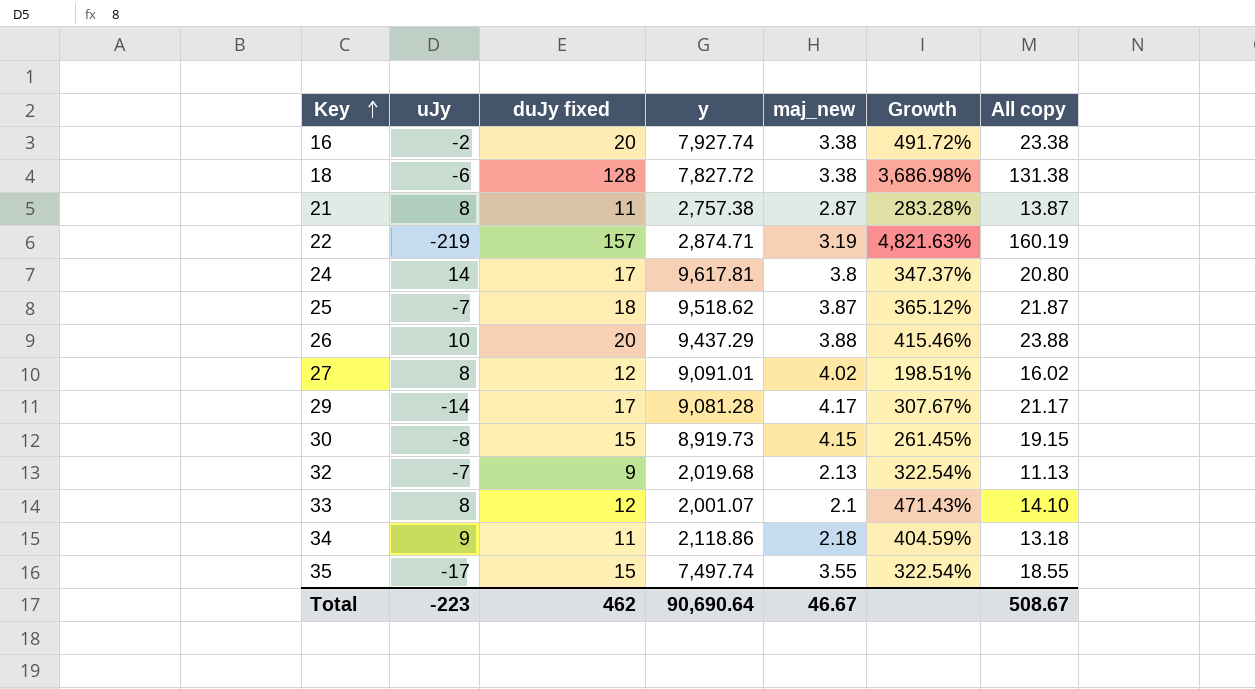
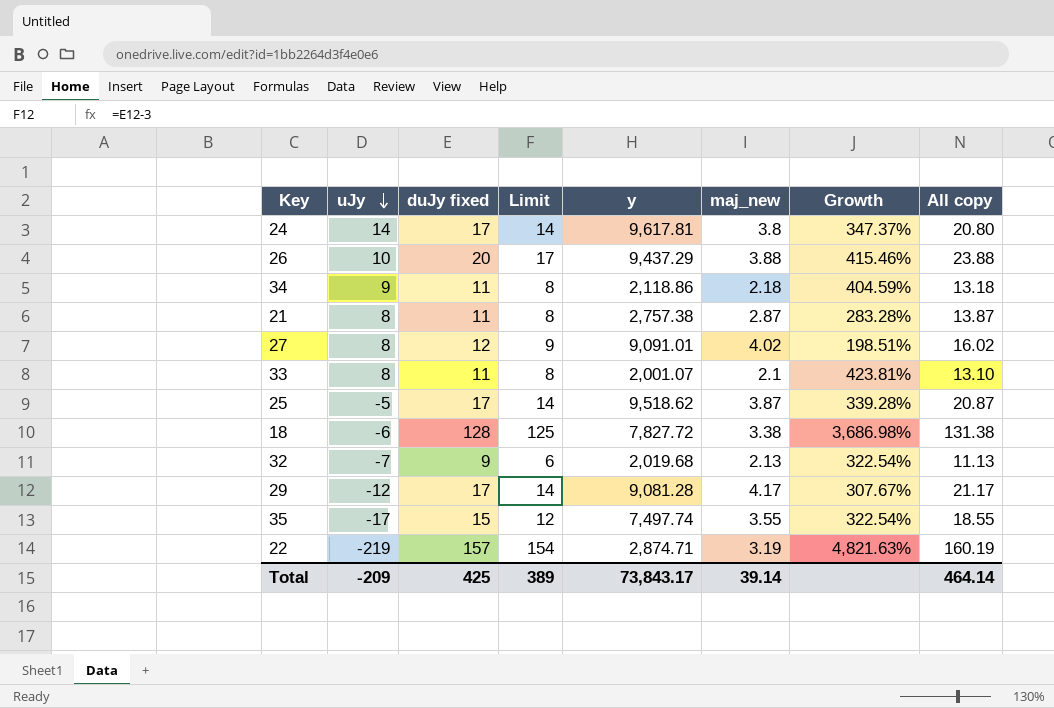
row order: Key ascending -> uJy descending
column Limit | formula: none -> [duJy fixed] - 3
row 16: -2 | 20 | 7,927.74 | 3.38 | 491.72% | 23.38 -> none
row 30: -8 | 15 | 8,919.73 | 4.15 | 261.45% | 19.15 -> none
33 | duJy fixed: 12 -> 11
33 | Growth: 471.43% -> 423.81%
33 | All copy: 14.10 -> 13.10
25 | uJy: -7 -> -5
25 | duJy fixed: 18 -> 17
25 | Growth: 365.12% -> 339.28%
25 | All copy: 21.87 -> 20.87
29 | uJy: -14 -> -12
Total | uJy: -223 -> -209
Total | duJy fixed: 462 -> 425
Total | y: 90,690.64 -> 73,843.17
Total | maj_new: 46.67 -> 39.14
Total | All copy: 508.67 -> 464.14

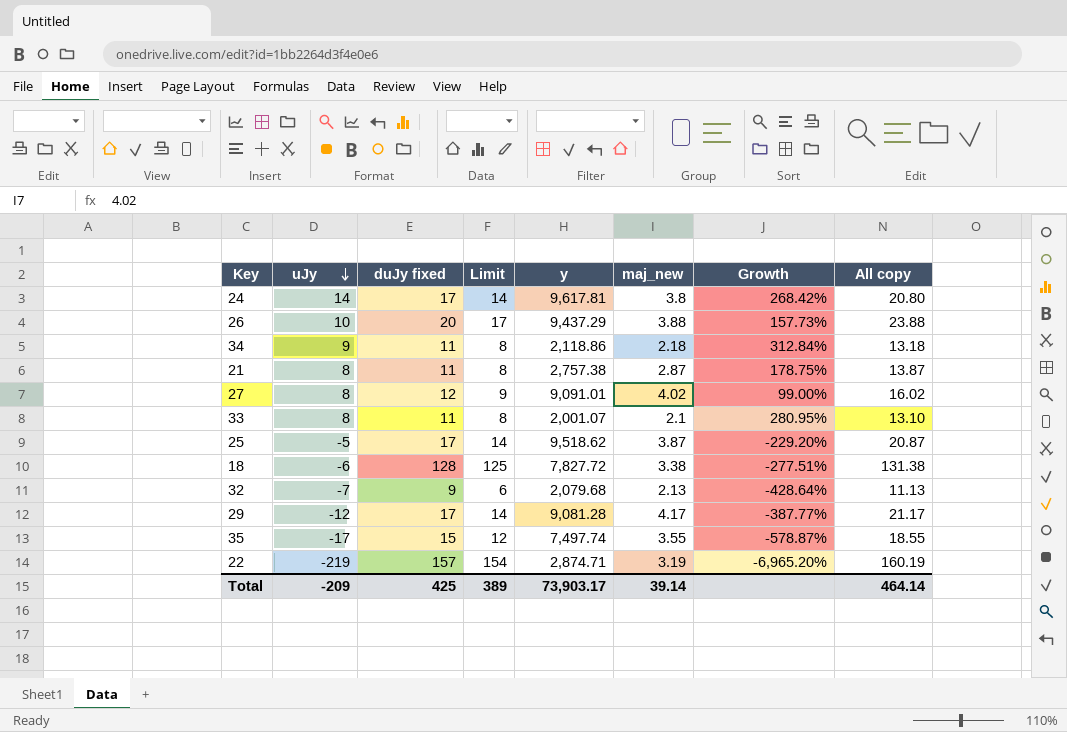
column Growth | formula: ([duJy fixed] - [maj_new]) / [maj_new] -> ([uJy] - [maj_new]) / [maj_new]
32 | y: 2,019.68 -> 2,079.68
Total | y: 73,843.17 -> 73,903.17

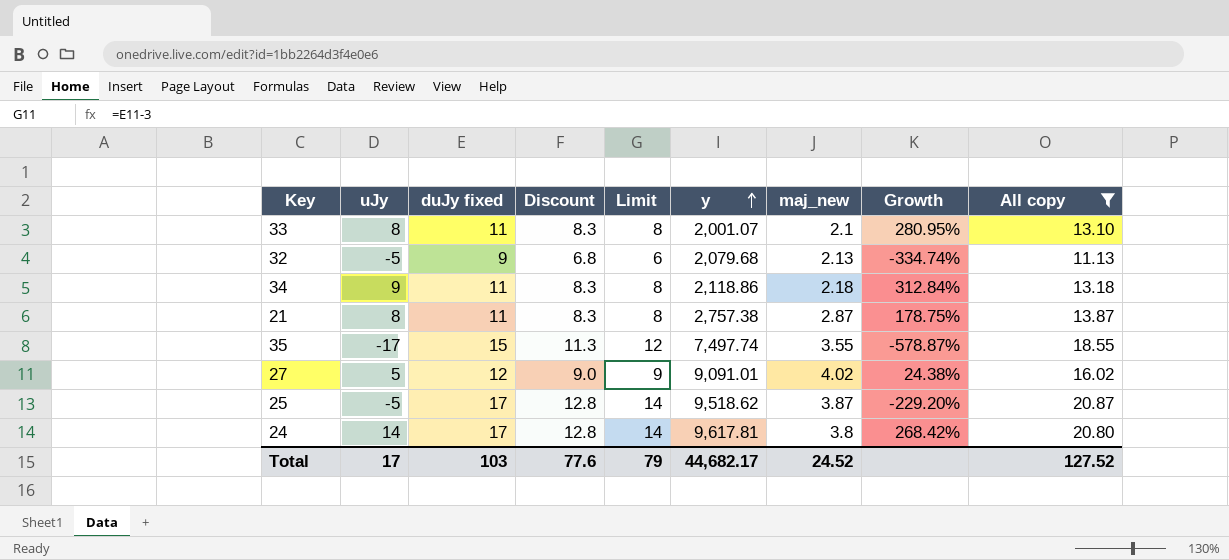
filter: none -> All copy <= 20.87
row order: uJy descending -> y ascending
column Discount | formula: none -> [duJy fixed] * 0.75
32 | uJy: -7 -> -5
32 | Growth: -428.64% -> -334.74%
27 | uJy: 8 -> 5
27 | Growth: 99.00% -> 24.38%
Total | uJy: -209 -> 17
Total | duJy fixed: 425 -> 103
Total | Limit: 389 -> 79
Total | y: 73,903.17 -> 44,682.17
Total | maj_new: 39.14 -> 24.52
Total | All copy: 464.14 -> 127.52

